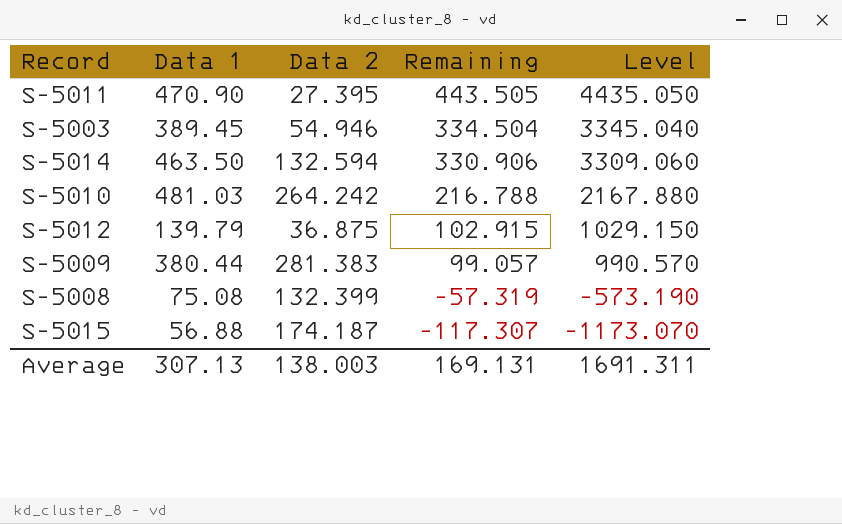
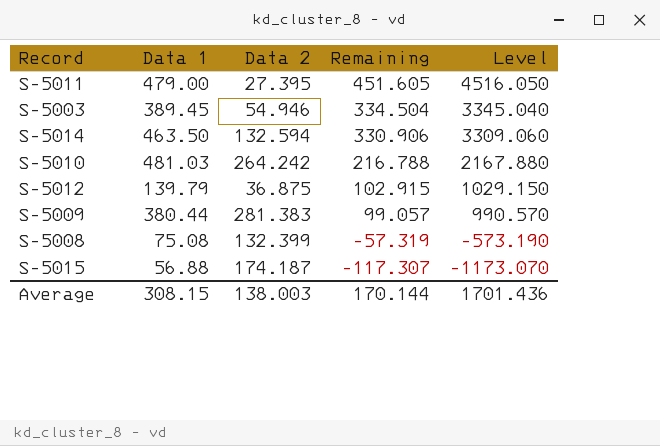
S-5011 | Data 1: 470.90 -> 479.00
S-5011 | Remaining: 443.505 -> 451.605
S-5011 | Level: 4435.050 -> 4516.050
Average | Data 1: 307.13 -> 308.15
Average | Remaining: 169.131 -> 170.144
Average | Level: 1691.311 -> 1701.436

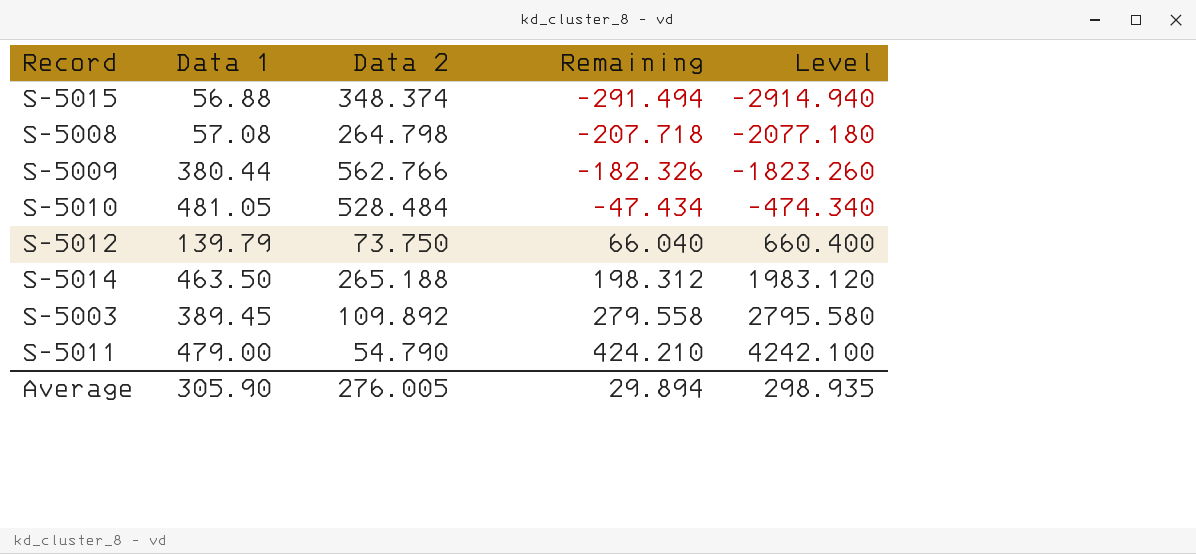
row order: Remaining descending -> Remaining ascending
S-5015 | Data 2: 174.187 -> 348.374
S-5015 | Remaining: -117.307 -> -291.494
S-5015 | Level: -1173.070 -> -2914.940
S-5008 | Data 1: 75.08 -> 57.08
S-5008 | Data 2: 132.399 -> 264.798
S-5008 | Remaining: -57.319 -> -207.718
S-5008 | Level: -573.190 -> -2077.180
S-5009 | Data 2: 281.383 -> 562.766
S-5009 | Remaining: 99.057 -> -182.326
S-5009 | Level: 990.570 -> -1823.260
S-5010 | Data 1: 481.03 -> 481.05
S-5010 | Data 2: 264.242 -> 528.484
S-5010 | Remaining: 216.788 -> -47.434
S-5010 | Level: 2167.880 -> -474.340
S-5012 | Data 2: 36.875 -> 73.750
S-5012 | Remaining: 102.915 -> 66.040
S-5012 | Level: 1029.150 -> 660.400
S-5014 | Data 2: 132.594 -> 265.188
S-5014 | Remaining: 330.906 -> 198.312
S-5014 | Level: 3309.060 -> 1983.120
S-5003 | Data 2: 54.946 -> 109.892
S-5003 | Remaining: 334.504 -> 279.558
S-5003 | Level: 3345.040 -> 2795.580
S-5011 | Data 2: 27.395 -> 54.790
S-5011 | Remaining: 451.605 -> 424.210
S-5011 | Level: 4516.050 -> 4242.100
Average | Data 1: 308.15 -> 305.90
Average | Data 2: 138.003 -> 276.005
Average | Remaining: 170.144 -> 29.894
Average | Level: 1701.436 -> 298.935

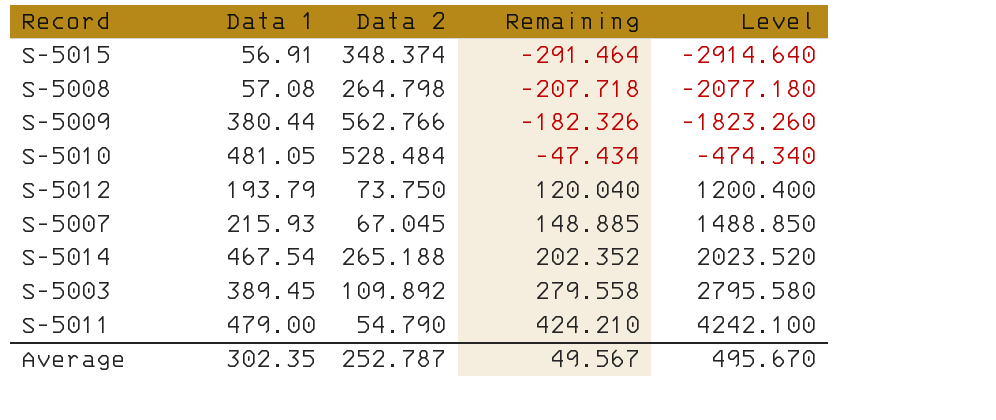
S-5015 | Data 1: 56.88 -> 56.91
S-5015 | Remaining: -291.494 -> -291.464
S-5015 | Level: -2914.940 -> -2914.640
S-5012 | Data 1: 139.79 -> 193.79
S-5012 | Remaining: 66.040 -> 120.040
S-5012 | Level: 660.400 -> 1200.400
row S-5007: none -> 215.93 | 67.045 | 148.885 | 1488.850
S-5014 | Data 1: 463.50 -> 467.54
S-5014 | Remaining: 198.312 -> 202.352
S-5014 | Level: 1983.120 -> 2023.520
Average | Data 1: 305.90 -> 302.35
Average | Data 2: 276.005 -> 252.787
Average | Remaining: 29.894 -> 49.567
Average | Level: 298.935 -> 495.670

